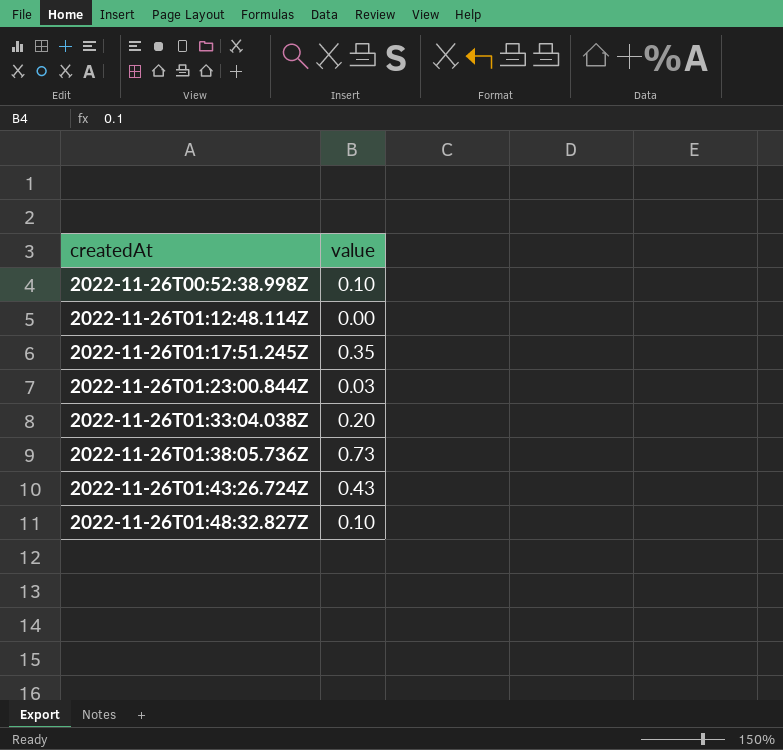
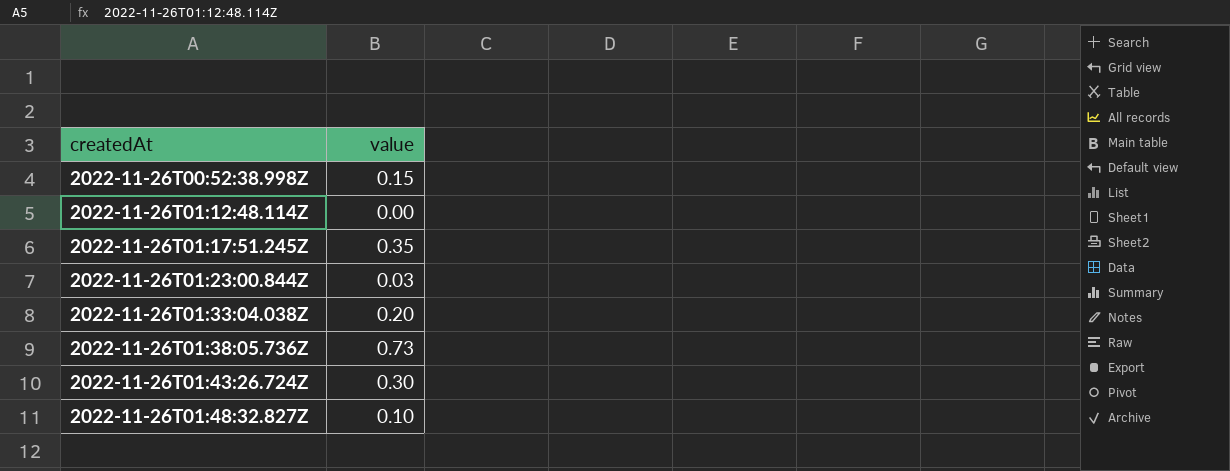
2022-11-26T00:52:38.998Z | value: 0.10 -> 0.15
2022-11-26T01:43:26.724Z | value: 0.43 -> 0.30

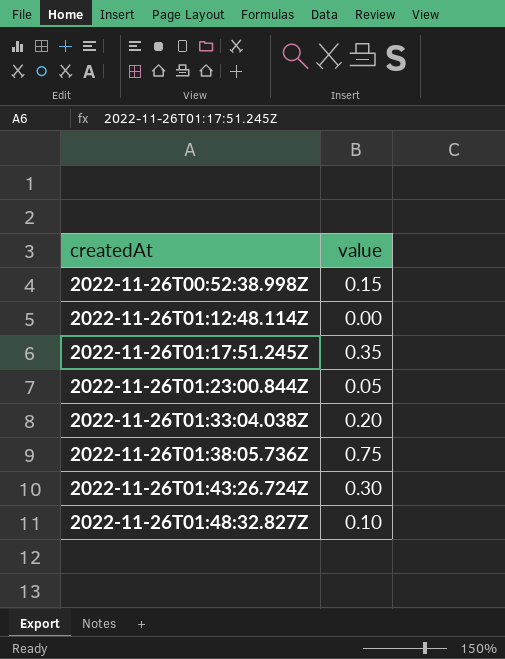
2022-11-26T01:23:00.844Z | value: 0.03 -> 0.05
2022-11-26T01:38:05.736Z | value: 0.73 -> 0.75

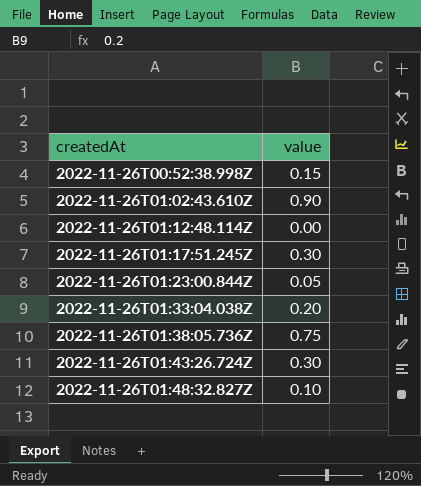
row 2022-11-26T01:02:43.610Z: none -> 0.90
2022-11-26T01:17:51.245Z | value: 0.35 -> 0.30

